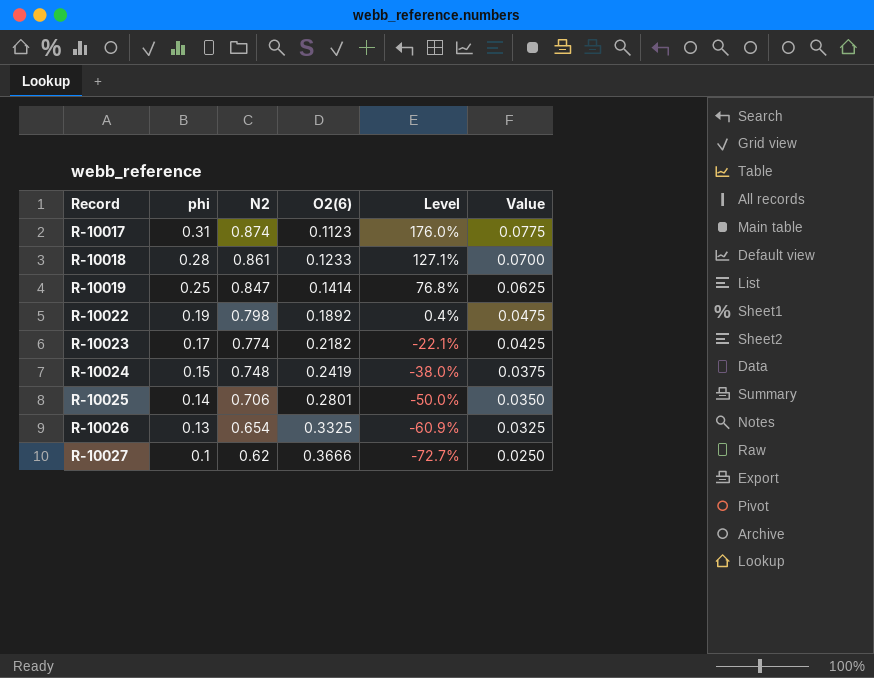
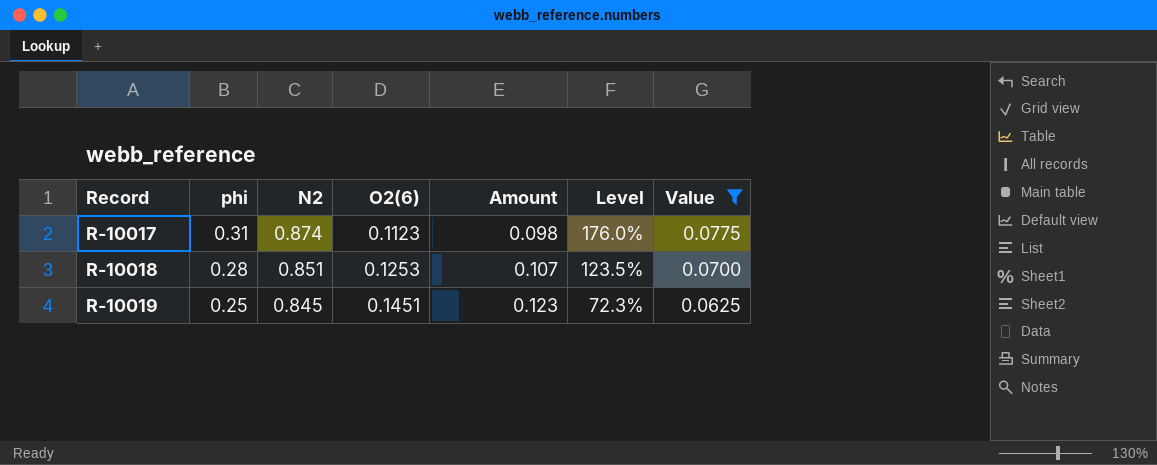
filter: none -> Value >= 0.0625
column Amount | formula: none -> [N2] * [O2(6)]
R-10018 | N2: 0.861 -> 0.851
R-10018 | O2(6): 0.1233 -> 0.1253
R-10018 | Level: 127.1% -> 123.5%
R-10019 | N2: 0.847 -> 0.845
R-10019 | O2(6): 0.1414 -> 0.1451
R-10019 | Level: 76.8% -> 72.3%

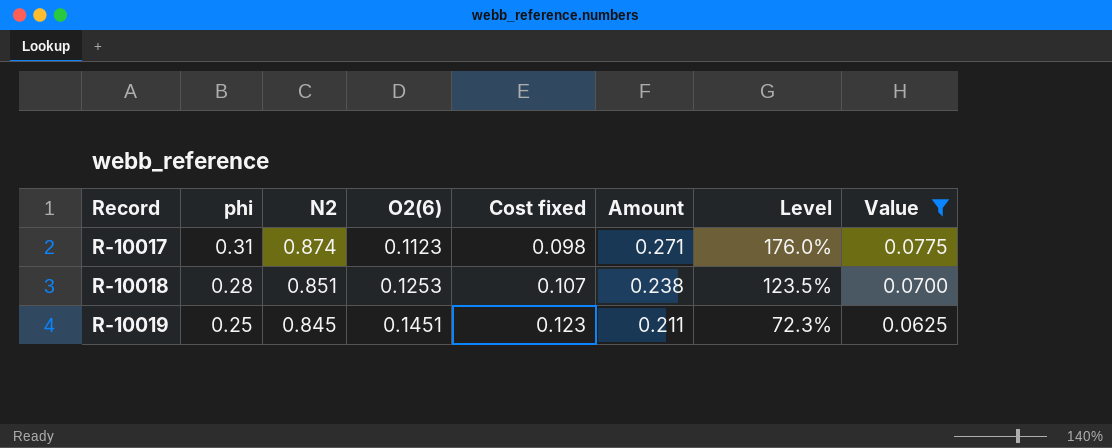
column Cost fixed | formula: none -> [N2] * [O2(6)]
column Amount | formula: [N2] * [O2(6)] -> [phi] * [N2]

